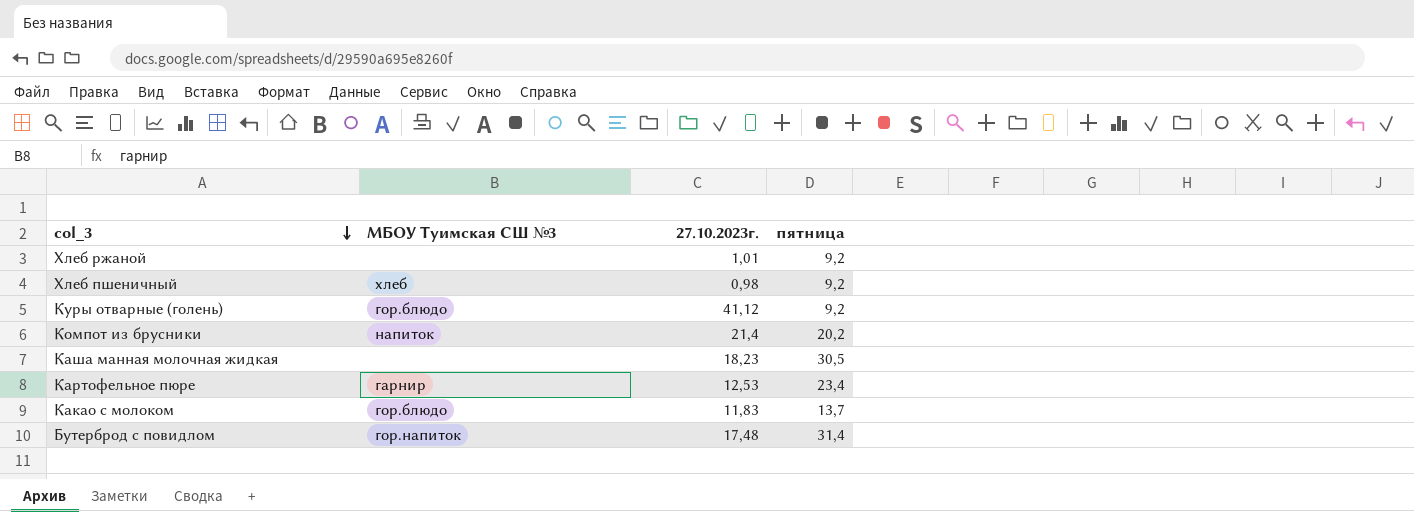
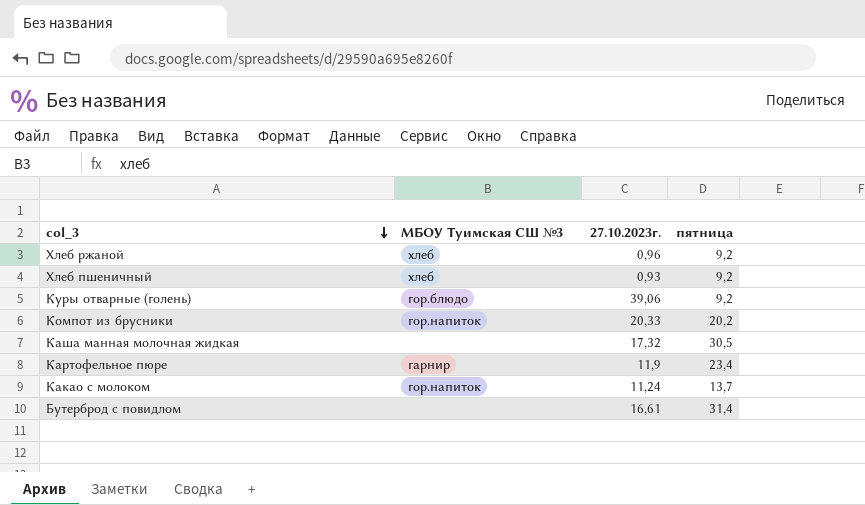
Хлеб ржаной | МБОУ Туимская СШ №3: none -> хлеб
Хлеб ржаной | 27.10.2023г.: 1,01 -> 0,96
Хлеб пшеничный | 27.10.2023г.: 0,98 -> 0,93
Куры отварные (голень) | 27.10.2023г.: 41,12 -> 39,06
Компот из брусники | МБОУ Туимская СШ №3: напиток -> гор.напиток
Компот из брусники | 27.10.2023г.: 21,4 -> 20,33
Каша манная молочная жидкая | 27.10.2023г.: 18,23 -> 17,32
Картофельное пюре | 27.10.2023г.: 12,53 -> 11,9
Какао с молоком | МБОУ Туимская СШ №3: гор.блюдо -> гор.напиток
Какао с молоком | 27.10.2023г.: 11,83 -> 11,24
Бутерброд с повидлом | МБОУ Туимская СШ №3: гор.напиток -> none
Бутерброд с повидлом | 27.10.2023г.: 17,48 -> 16,61

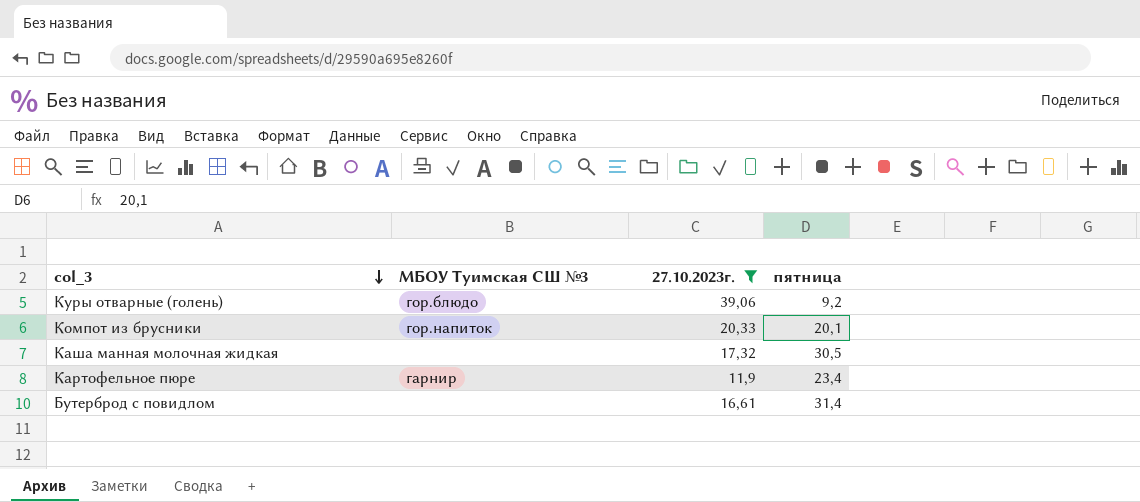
filter: none -> 27.10.2023г. >= 11,9
Компот из брусники | пятница: 20,2 -> 20,1

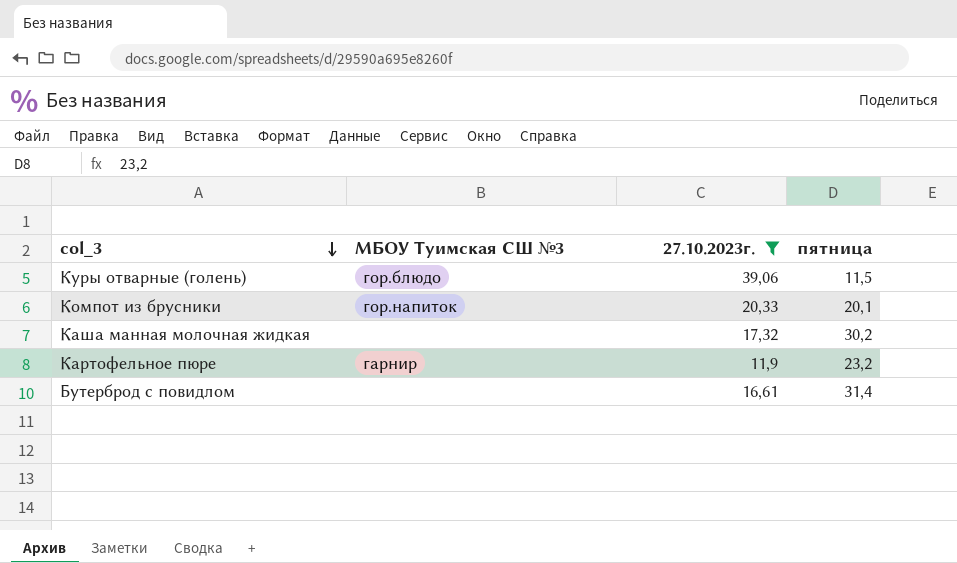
Куры отварные (голень) | пятница: 9,2 -> 11,5
Каша манная молочная жидкая | пятница: 30,5 -> 30,2
Картофельное пюре | пятница: 23,4 -> 23,2

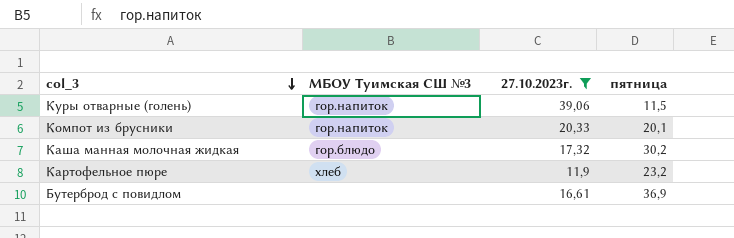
Куры отварные (голень) | МБОУ Туимская СШ №3: гор.блюдо -> гор.напиток
Каша манная молочная жидкая | МБОУ Туимская СШ №3: none -> гор.блюдо
Картофельное пюре | МБОУ Туимская СШ №3: гарнир -> хлеб
Бутерброд с повидлом | пятница: 31,4 -> 36,9

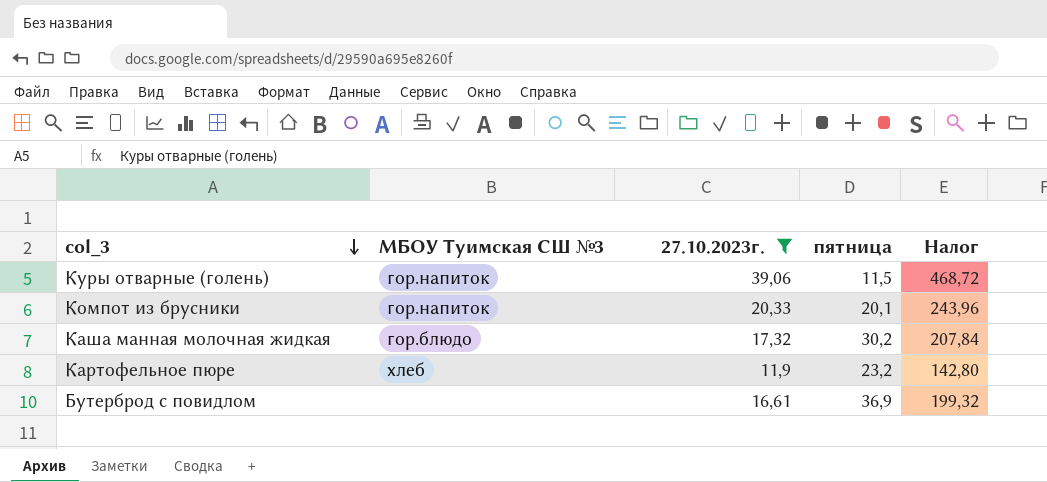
column Налог | formula: none -> [27.10.2023г.] * 12

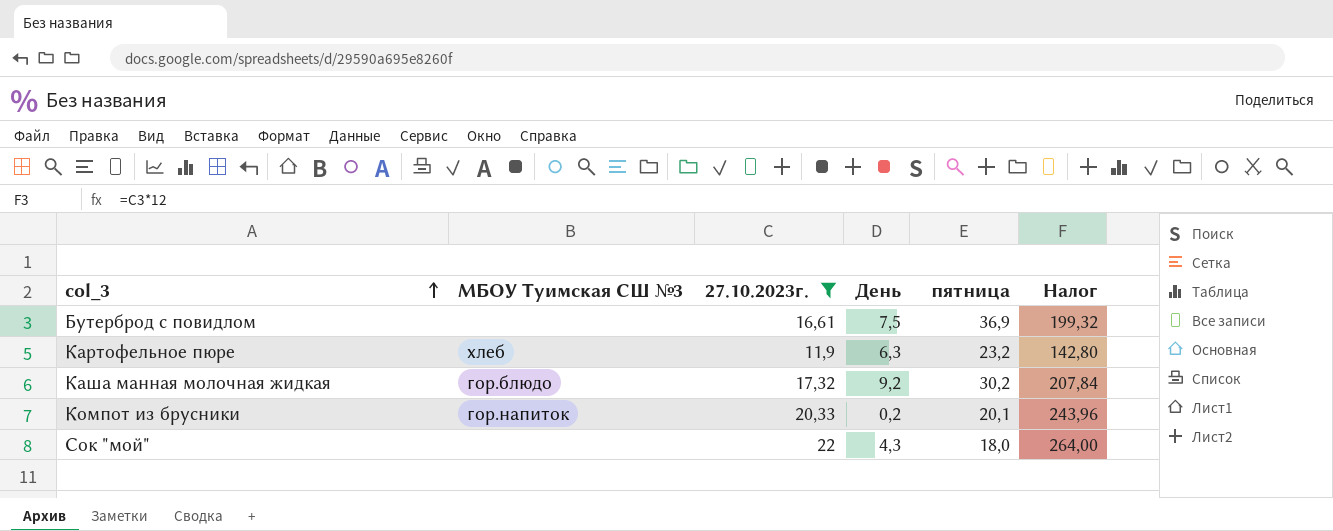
row order: col_3 descending -> col_3 ascending
column День | position: none -> 4
row Куры отварные (голень): гор.напиток | 39,06 | 11,5 | 468,72 -> none
row Сок "мой": none -> none | 22 | 4,3 | 18,0 | 264,00

